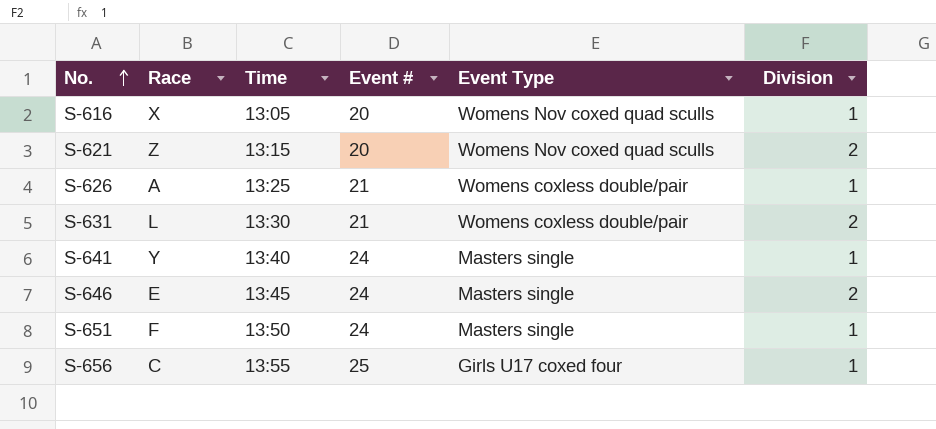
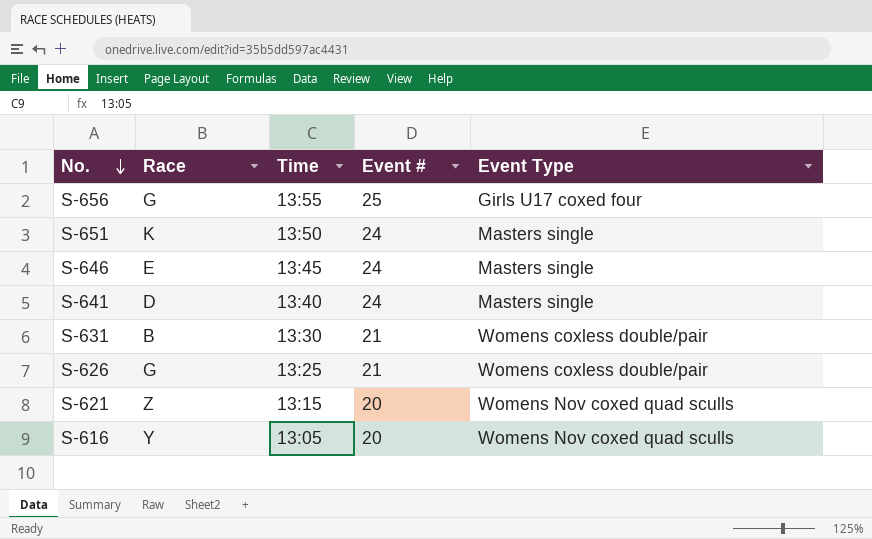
row order: No. ascending -> No. descending
column Division | position: 6 -> none
S-656 | Race: C -> G
S-651 | Race: F -> K
S-641 | Race: Y -> D
S-631 | Race: L -> B
S-626 | Race: A -> G
S-616 | Race: X -> Y

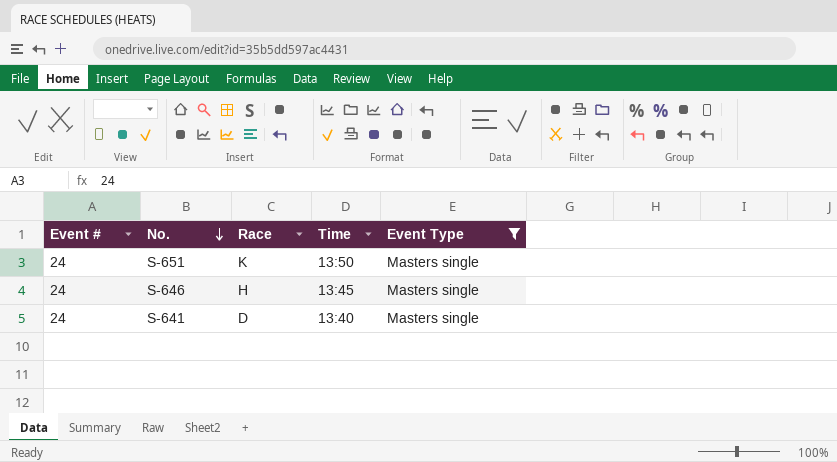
filter: none -> Event Type = Masters single
column Event # | position: 4 -> 1
S-646 | Race: E -> H

